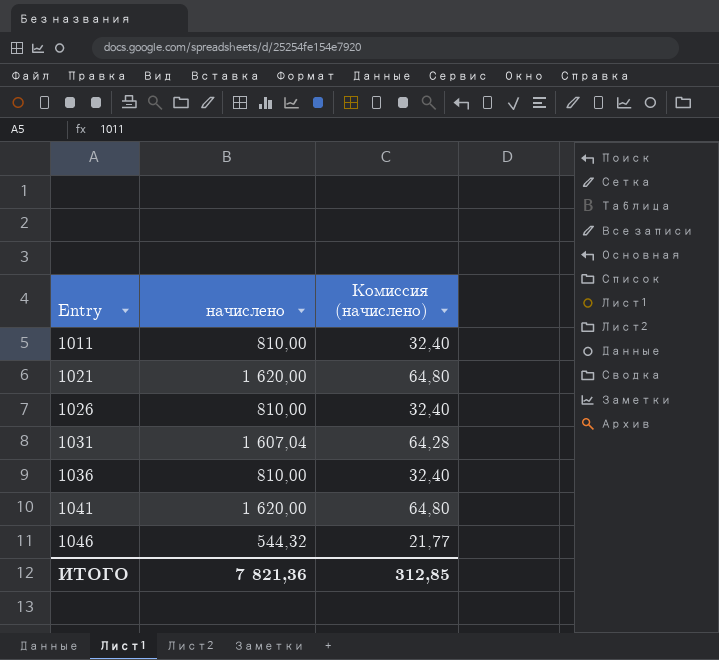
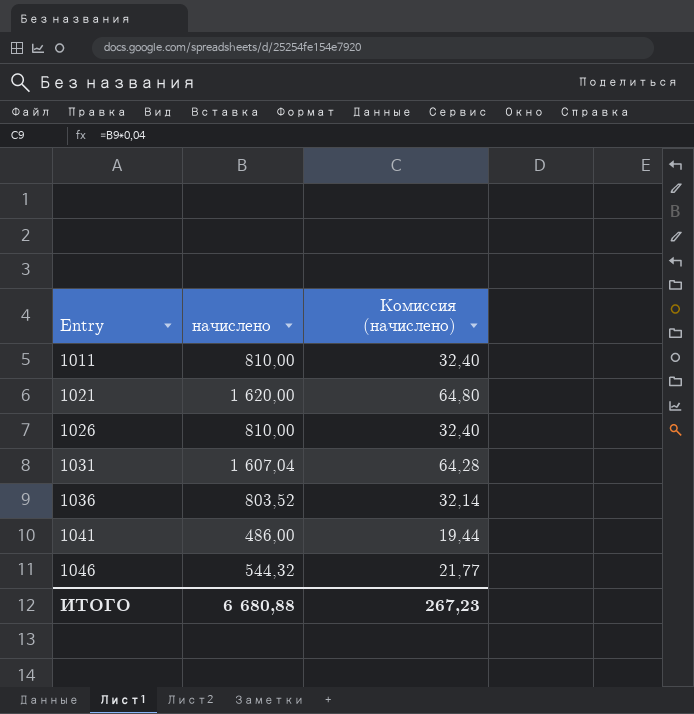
1036 | начислено: 810,00 -> 803,52
1036 | Комиссия (начислено): 32,40 -> 32,14
1041 | начислено: 1 620,00 -> 486,00
1041 | Комиссия (начислено): 64,80 -> 19,44
ИТОГО | начислено: 7 821,36 -> 6 680,88
ИТОГО | Комиссия (начислено): 312,85 -> 267,23

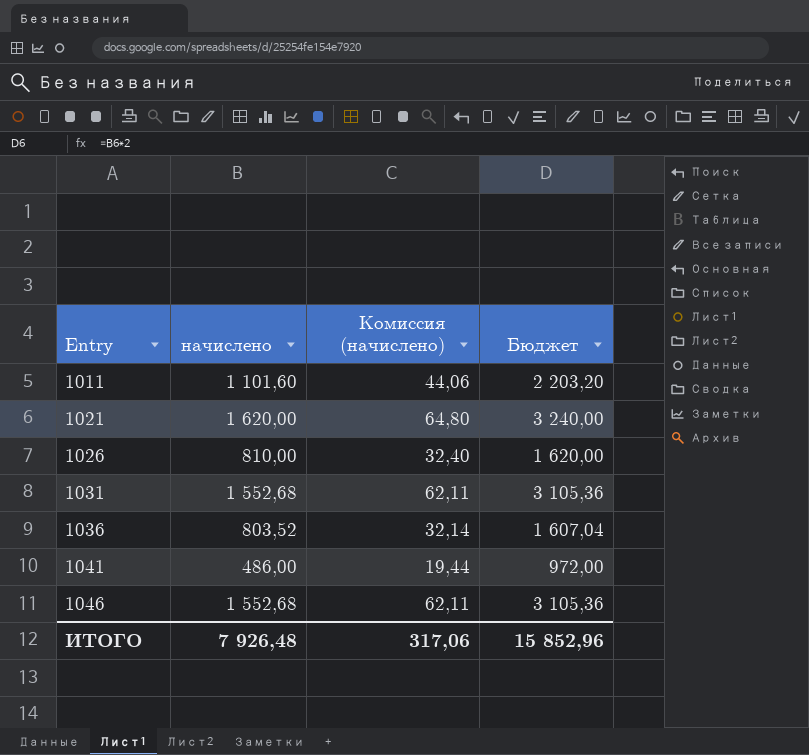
column Бюджет | formula: none -> [начислено] * 2
1011 | начислено: 810,00 -> 1 101,60
1011 | Комиссия (начислено): 32,40 -> 44,06
1031 | начислено: 1 607,04 -> 1 552,68
1031 | Комиссия (начислено): 64,28 -> 62,11
1046 | начислено: 544,32 -> 1 552,68
1046 | Комиссия (начислено): 21,77 -> 62,11
ИТОГО | начислено: 6 680,88 -> 7 926,48
ИТОГО | Комиссия (начислено): 267,23 -> 317,06

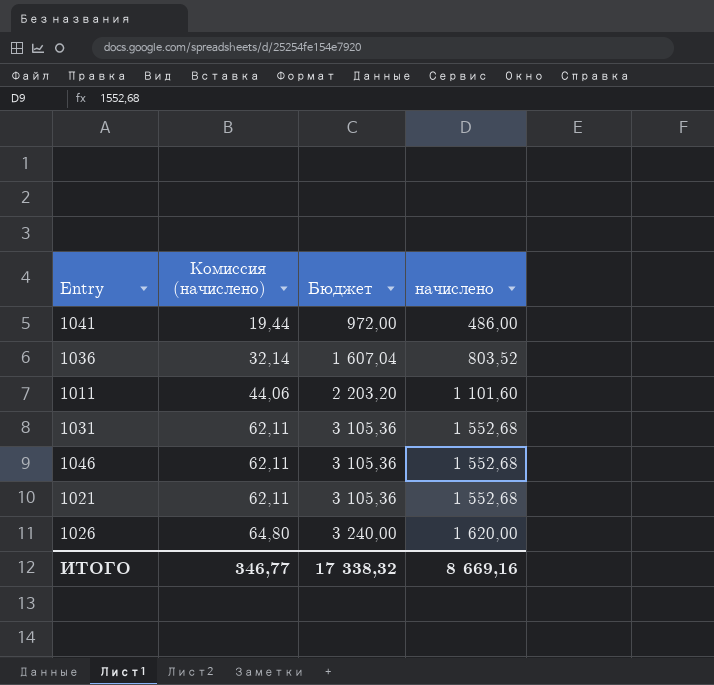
row order: Entry ascending -> Комиссия (начислено) ascending
column начислено | position: 2 -> 4
1021 | Комиссия (начислено): 64,80 -> 62,11
1021 | Бюджет: 3 240,00 -> 3 105,36
1021 | начислено: 1 620,00 -> 1 552,68
1026 | Комиссия (начислено): 32,40 -> 64,80
1026 | Бюджет: 1 620,00 -> 3 240,00
1026 | начислено: 810,00 -> 1 620,00
ИТОГО | Комиссия (начислено): 317,06 -> 346,77
ИТОГО | Бюджет: 15 852,96 -> 17 338,32
ИТОГО | начислено: 7 926,48 -> 8 669,16

